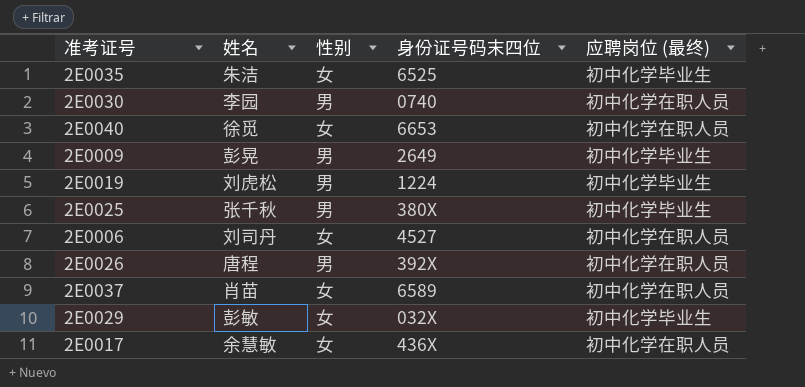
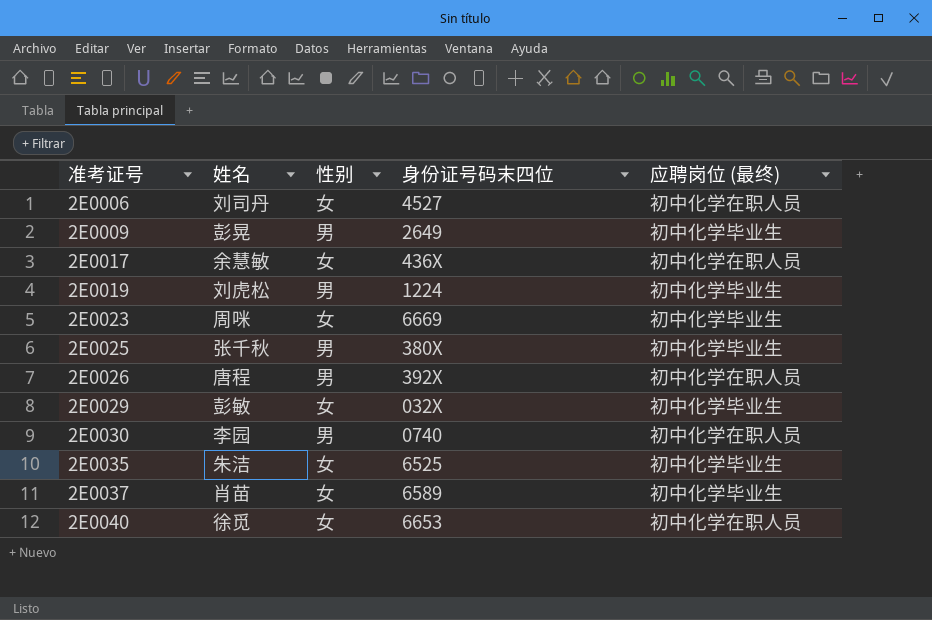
row order: none -> 准考证号 ascending
row 2E0023: none -> 周咪 | 女 | 6669 | 初中化学毕业生
2E0037 | 应聘岗位 (最终): 初中化学在职人员 -> 初中化学毕业生

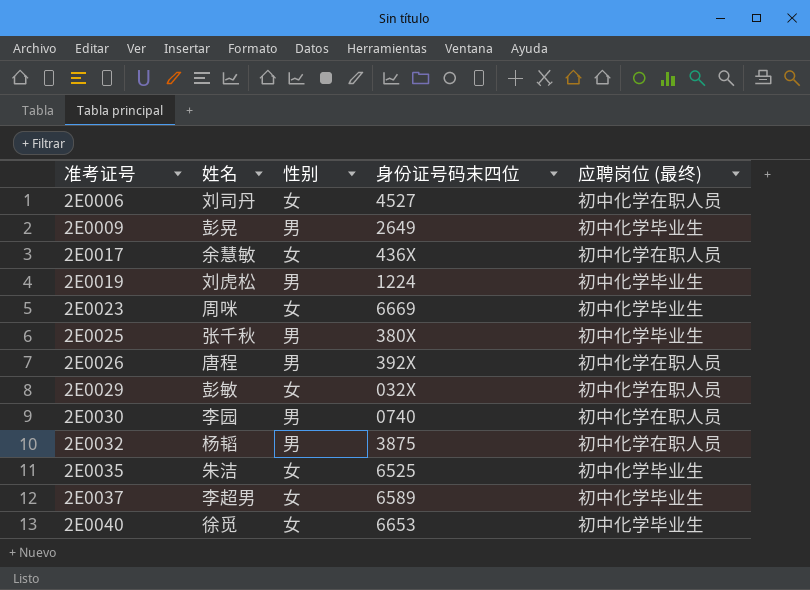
2E0029 | 应聘岗位 (最终): 初中化学毕业生 -> 初中化学在职人员
row 2E0032: none -> 杨韬 | 男 | 3875 | 初中化学在职人员
2E0037 | 姓名: 肖苗 -> 李超男
2E0040 | 应聘岗位 (最终): 初中化学在职人员 -> 初中化学毕业生

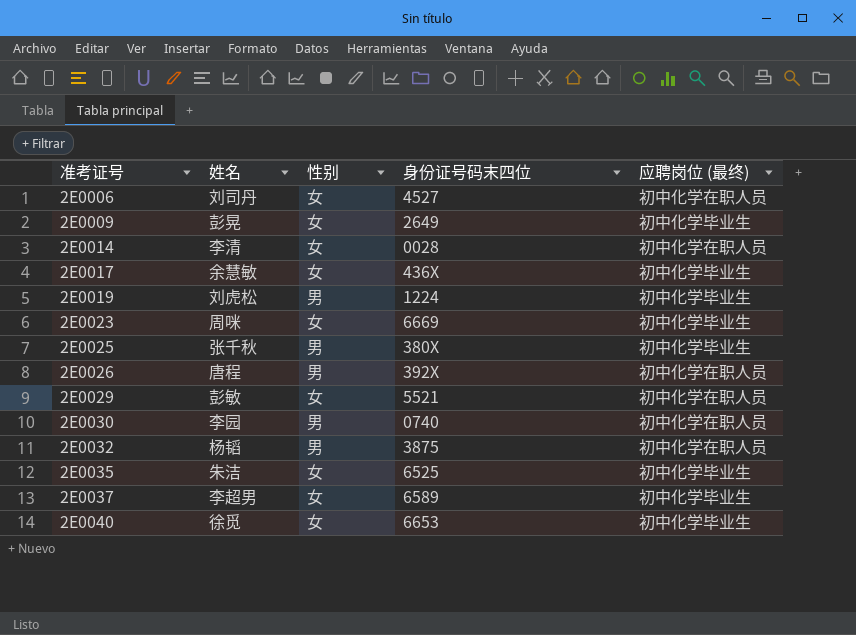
2E0009 | 性别: 男 -> 女
row 2E0014: none -> 李清 | 女 | 0028 | 初中化学在职人员
2E0017 | 应聘岗位 (最终): 初中化学在职人员 -> 初中化学毕业生
2E0029 | 身份证号码末四位: 032X -> 5521

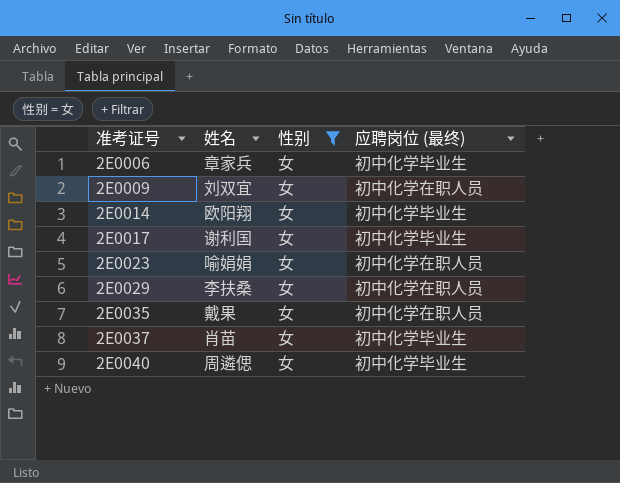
filter: none -> 性别 = 女
column 身份证号码末四位 | position: 4 -> none
2E0006 | 姓名: 刘司丹 -> 章家兵
2E0006 | 应聘岗位 (最终): 初中化学在职人员 -> 初中化学毕业生
2E0009 | 姓名: 彭晃 -> 刘双宜
2E0009 | 应聘岗位 (最终): 初中化学毕业生 -> 初中化学在职人员
2E0014 | 姓名: 李清 -> 欧阳翔
2E0014 | 应聘岗位 (最终): 初中化学在职人员 -> 初中化学毕业生
2E0017 | 姓名: 余慧敏 -> 谢利国
2E0023 | 姓名: 周咪 -> 喻娟娟
2E0023 | 应聘岗位 (最终): 初中化学毕业生 -> 初中化学在职人员
2E0029 | 姓名: 彭敏 -> 李扶桑
2E0035 | 姓名: 朱洁 -> 戴果
2E0035 | 应聘岗位 (最终): 初中化学毕业生 -> 初中化学在职人员
2E0037 | 姓名: 李超男 -> 肖苗
2E0040 | 姓名: 徐觅 -> 周遴偲

